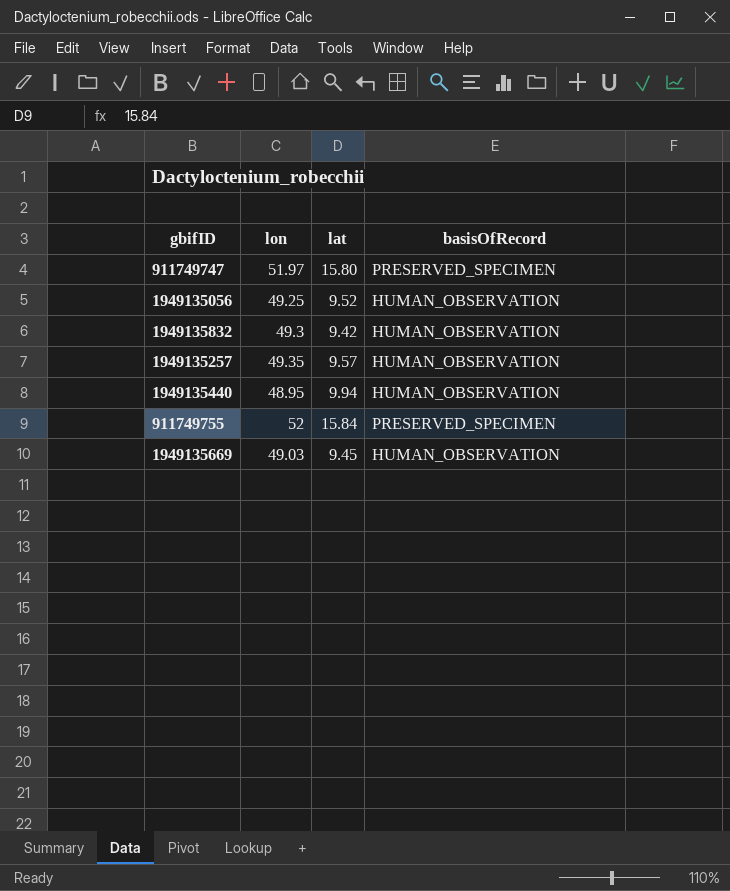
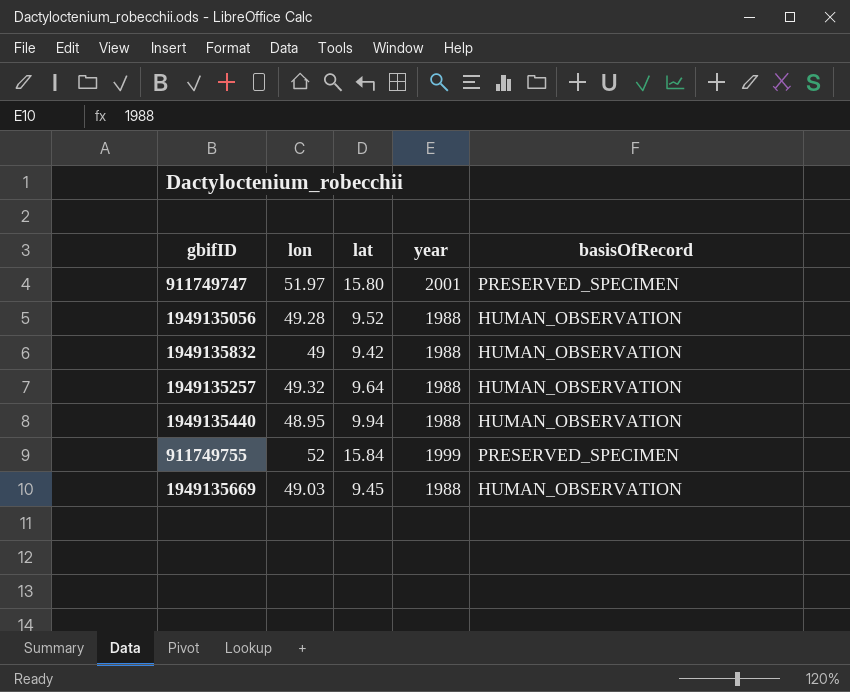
column year | position: none -> 4
1949135056 | lon: 49.25 -> 49.28
1949135832 | lon: 49.3 -> 49
1949135257 | lon: 49.35 -> 49.32
1949135257 | lat: 9.57 -> 9.64

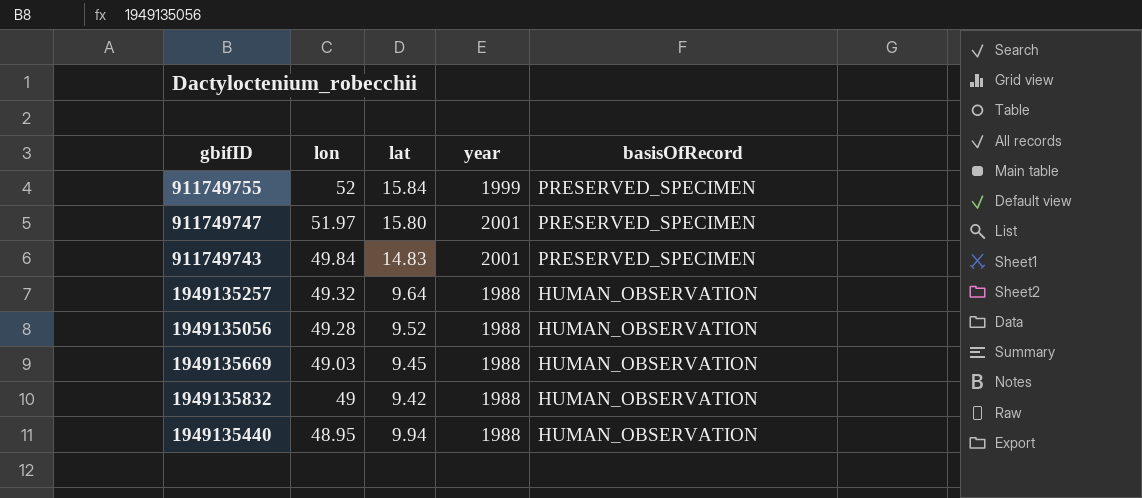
row order: none -> lon descending
row 911749743: none -> 49.84 | 14.83 | 2001 | PRESERVED_SPECIMEN

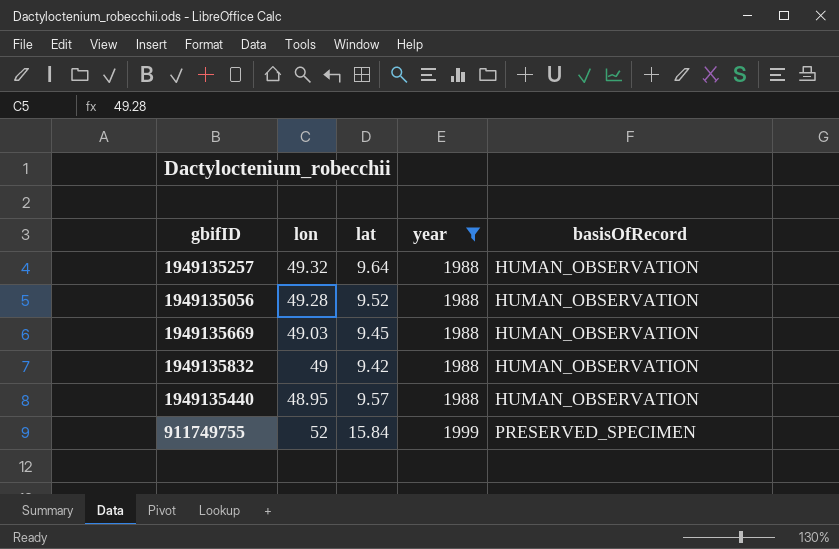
filter: none -> year != 2001
row order: lon descending -> year ascending
1949135440 | lat: 9.94 -> 9.57

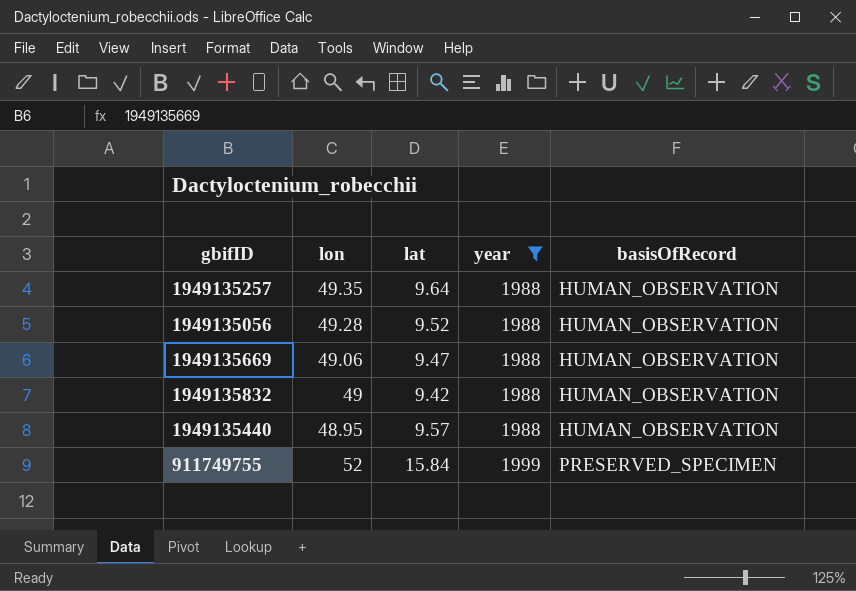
1949135257 | lon: 49.32 -> 49.35
1949135669 | lon: 49.03 -> 49.06
1949135669 | lat: 9.45 -> 9.47

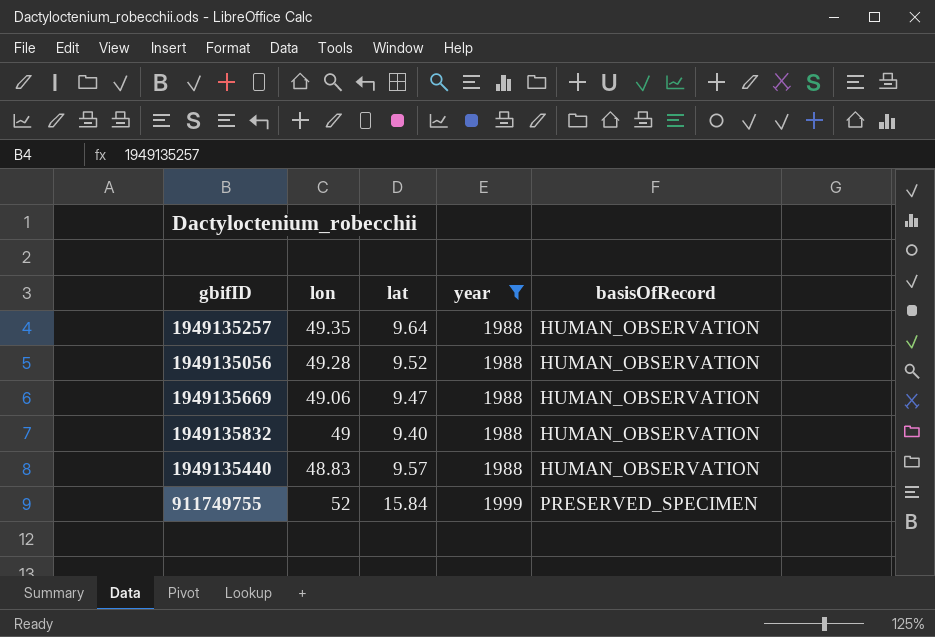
1949135832 | lat: 9.42 -> 9.40
1949135440 | lon: 48.95 -> 48.83

